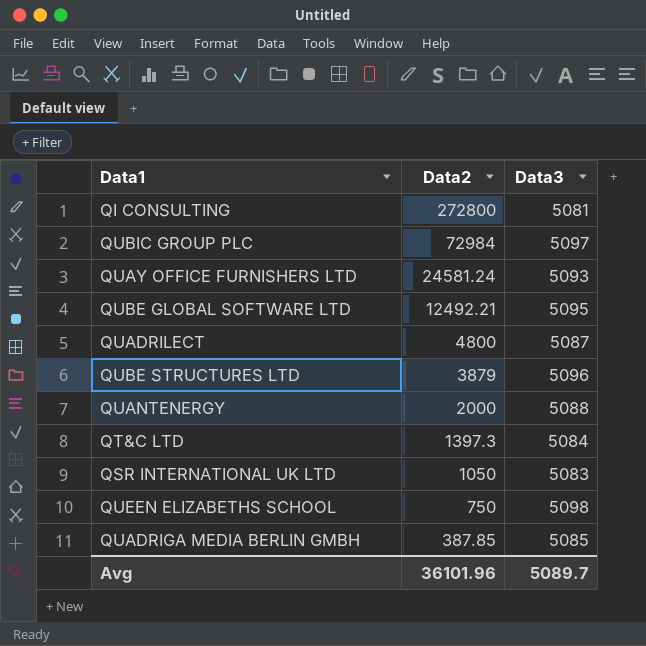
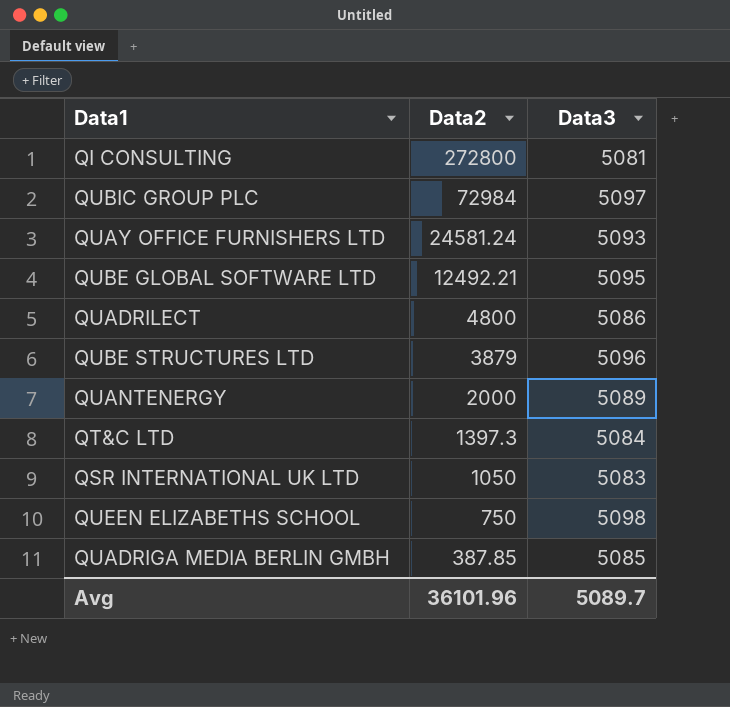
QUADRILECT | Data3: 5087 -> 5086
QUANTENERGY | Data3: 5088 -> 5089

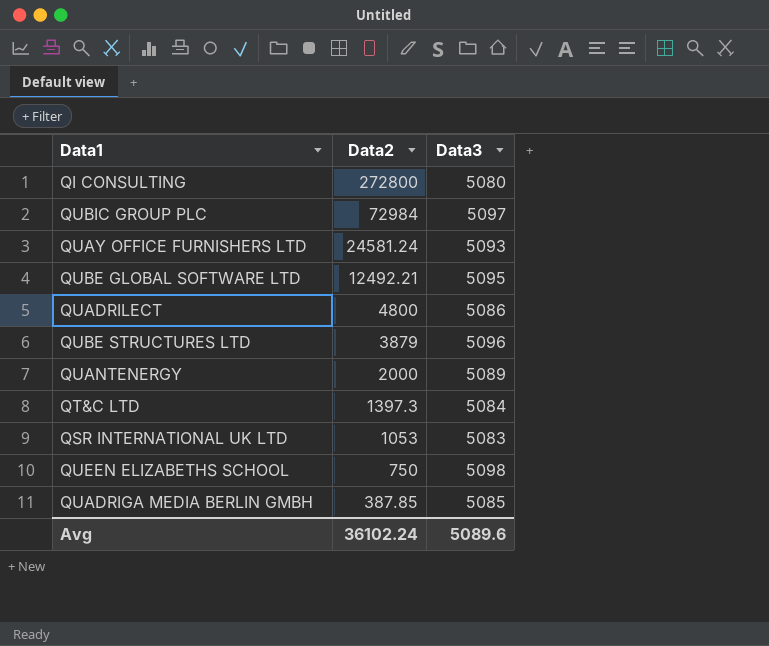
QI CONSULTING | Data3: 5081 -> 5080
QSR INTERNATIONAL UK LTD | Data2: 1050 -> 1053
Avg | Data2: 36101.96 -> 36102.24
Avg | Data3: 5089.7 -> 5089.6

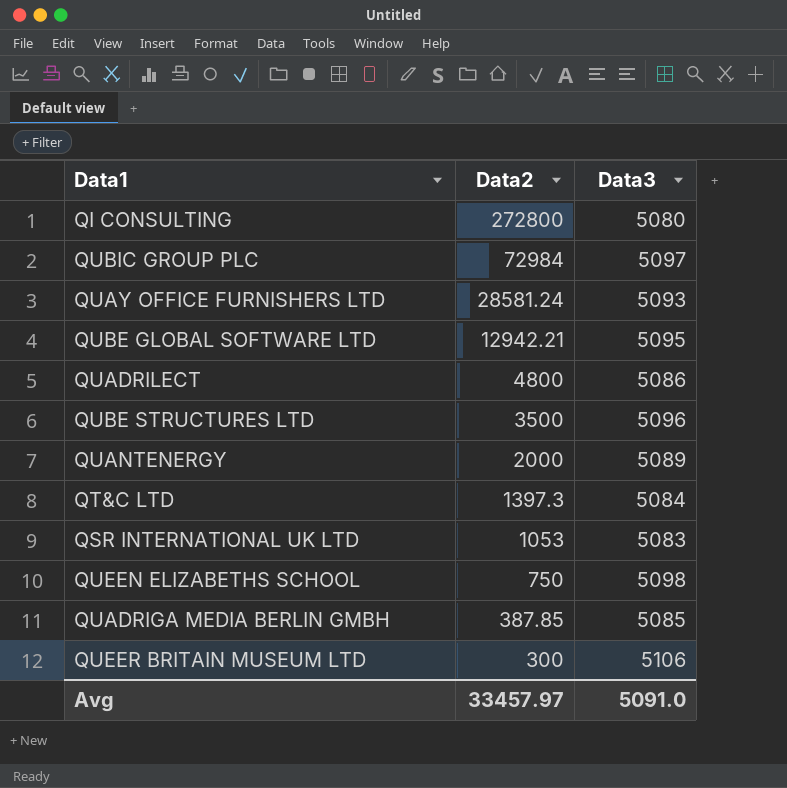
QUAY OFFICE FURNISHERS LTD | Data2: 24581.24 -> 28581.24
QUBE GLOBAL SOFTWARE LTD | Data2: 12492.21 -> 12942.21
QUBE STRUCTURES LTD | Data2: 3879 -> 3500
row QUEER BRITAIN MUSEUM LTD: none -> 300 | 5106
Avg | Data2: 36102.24 -> 33457.97
Avg | Data3: 5089.6 -> 5091.0

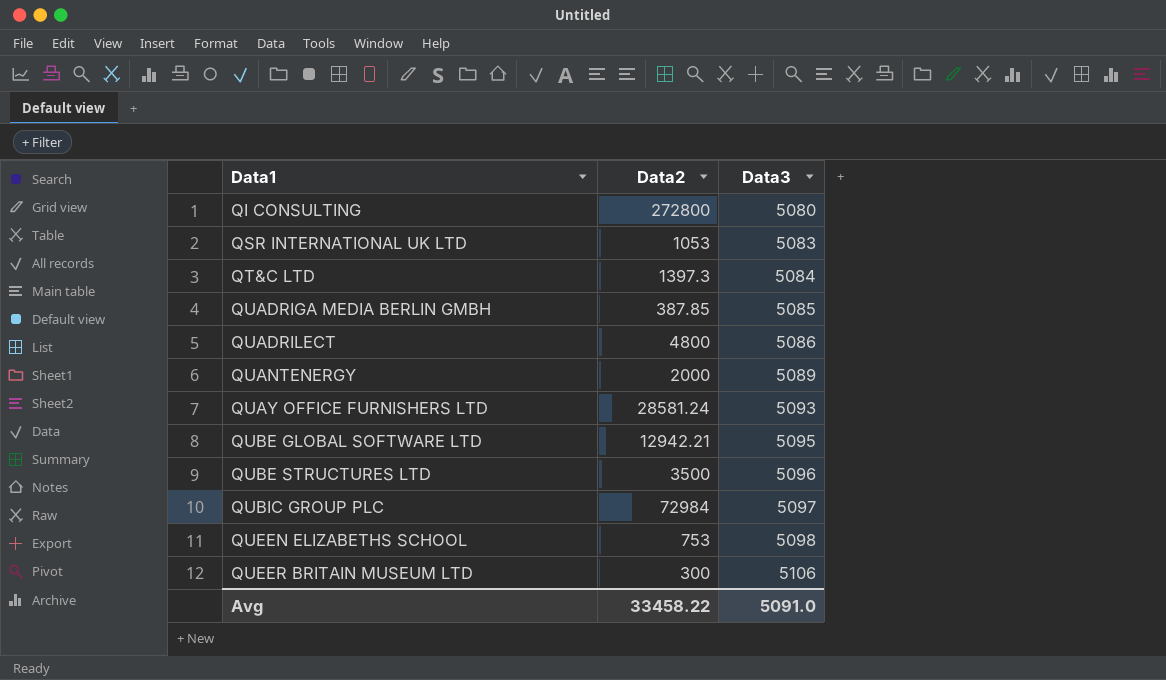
row order: Data2 descending -> Data1 ascending
QUEEN ELIZABETHS SCHOOL | Data2: 750 -> 753
Avg | Data2: 33457.97 -> 33458.22

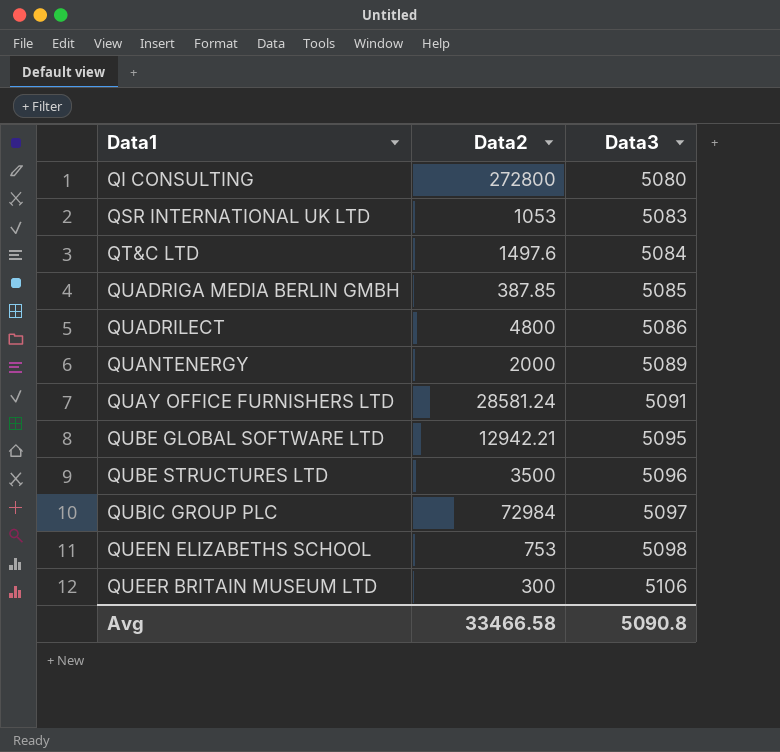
QT&C LTD | Data2: 1397.3 -> 1497.6
QUAY OFFICE FURNISHERS LTD | Data3: 5093 -> 5091
Avg | Data2: 33458.22 -> 33466.58
Avg | Data3: 5091.0 -> 5090.8

